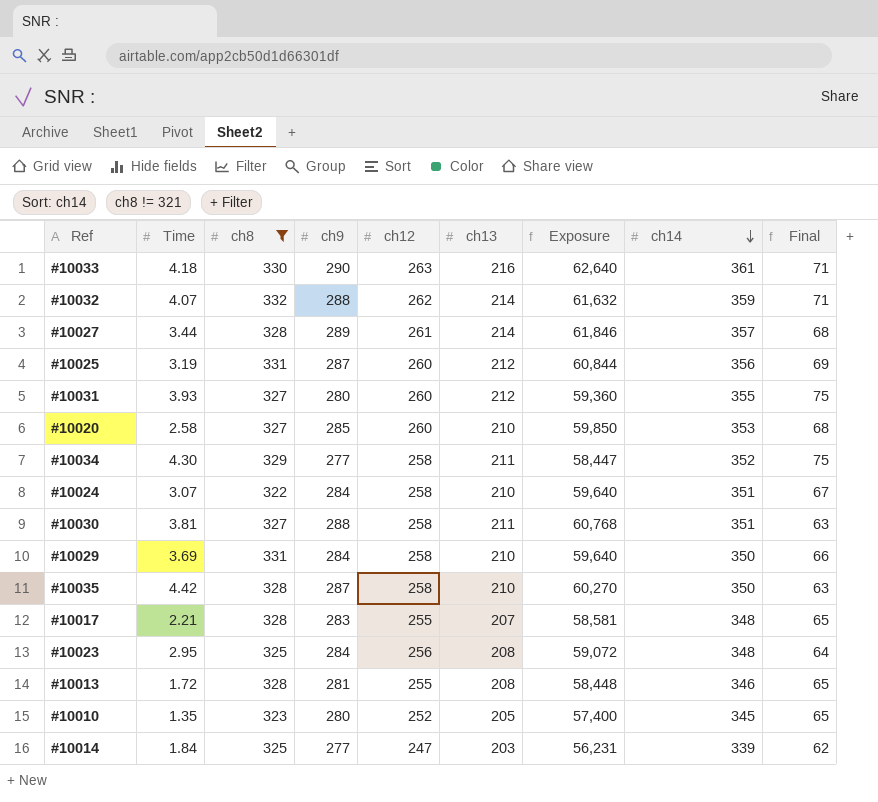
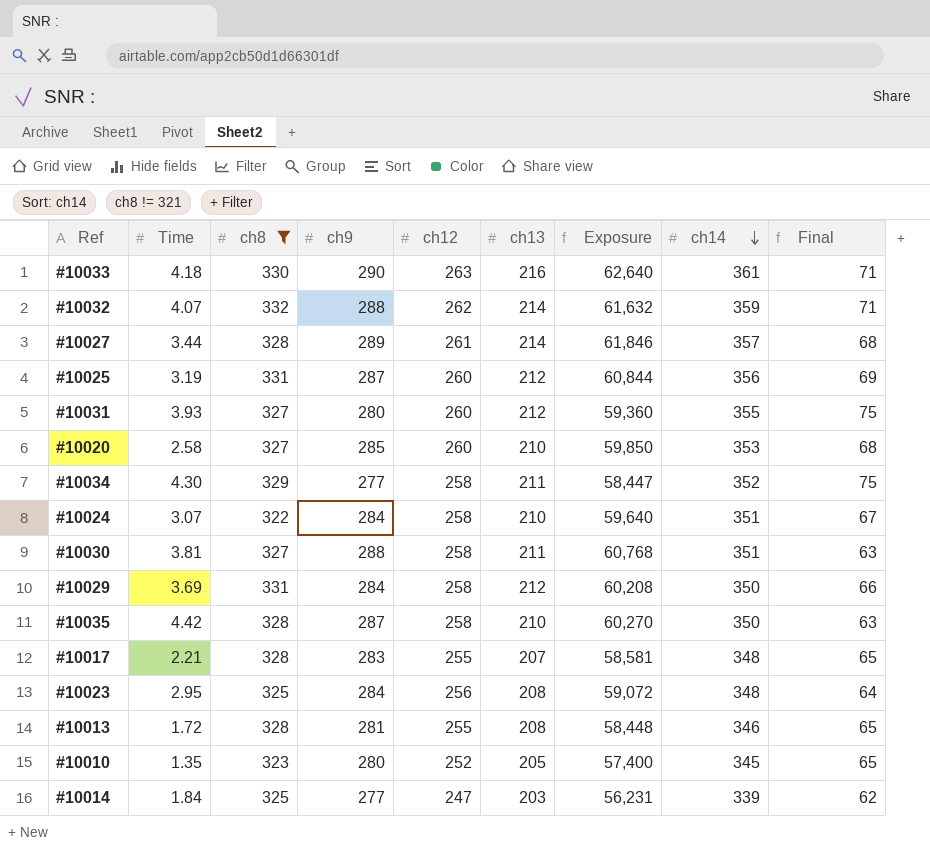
#10029 | ch13: 210 -> 212
#10029 | Exposure: 59,640 -> 60,208

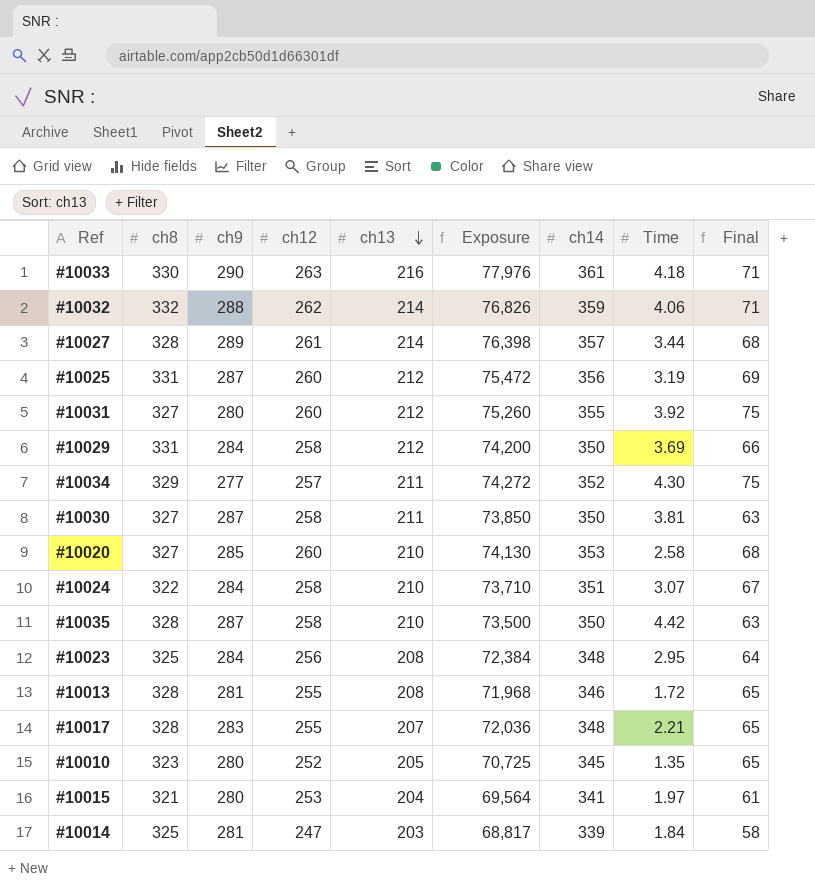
filter: ch8 != 321 -> none
row order: ch14 descending -> ch13 descending
column Exposure | formula: [ch9] * [ch13] -> [ch13] * [ch14]
column Time | position: 2 -> 8
#10032 | Time: 4.07 -> 4.06
#10031 | Time: 3.93 -> 3.92
#10034 | ch12: 258 -> 257
#10030 | ch9: 288 -> 287
#10030 | ch14: 351 -> 350
#10014 | ch9: 277 -> 281
#10014 | Final: 62 -> 58

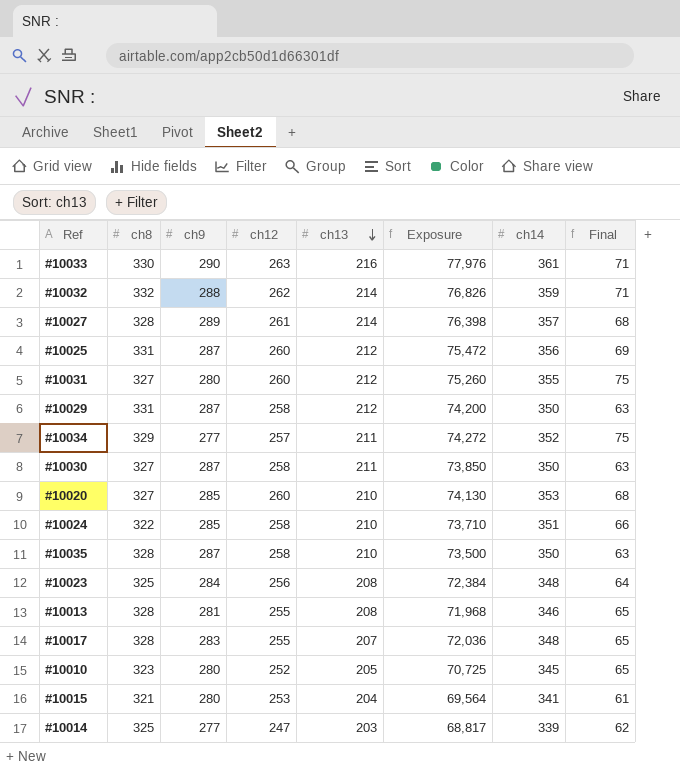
column Time | position: 8 -> none
#10029 | ch9: 284 -> 287
#10029 | Final: 66 -> 63
#10024 | ch9: 284 -> 285
#10024 | Final: 67 -> 66
#10014 | ch9: 281 -> 277
#10014 | Final: 58 -> 62

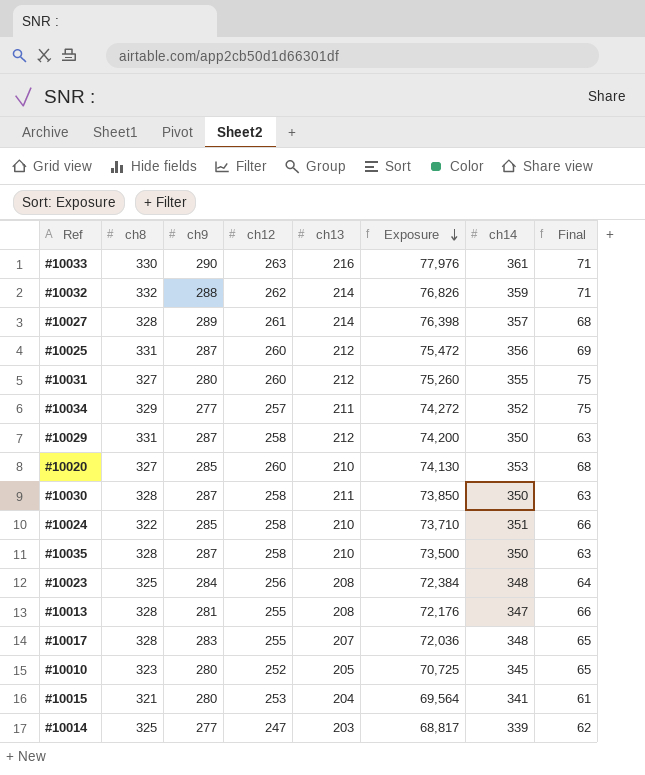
row order: ch13 descending -> Exposure descending
#10030 | ch8: 327 -> 328
#10013 | Exposure: 71,968 -> 72,176
#10013 | ch14: 346 -> 347
#10013 | Final: 65 -> 66

